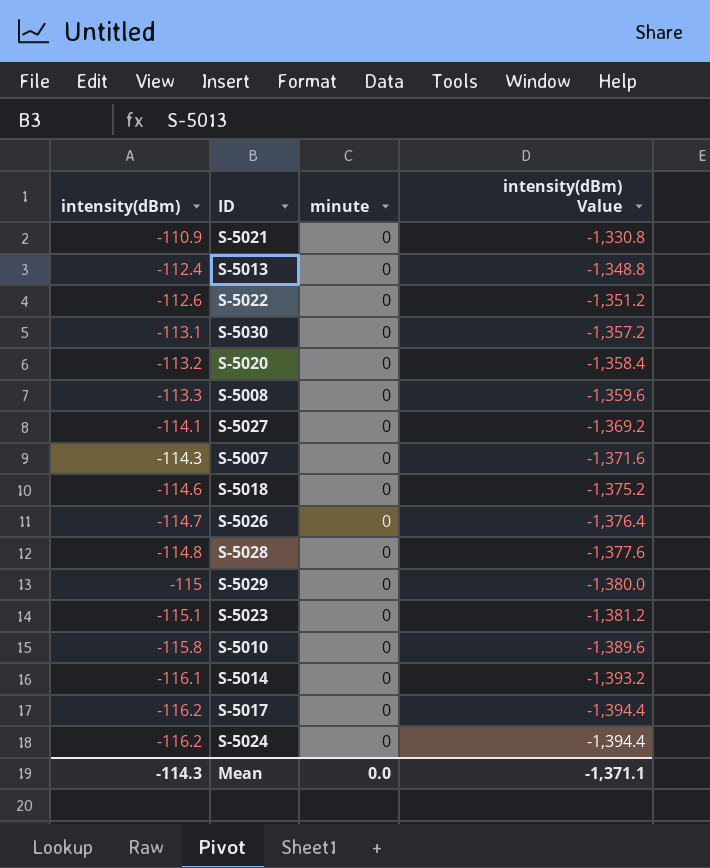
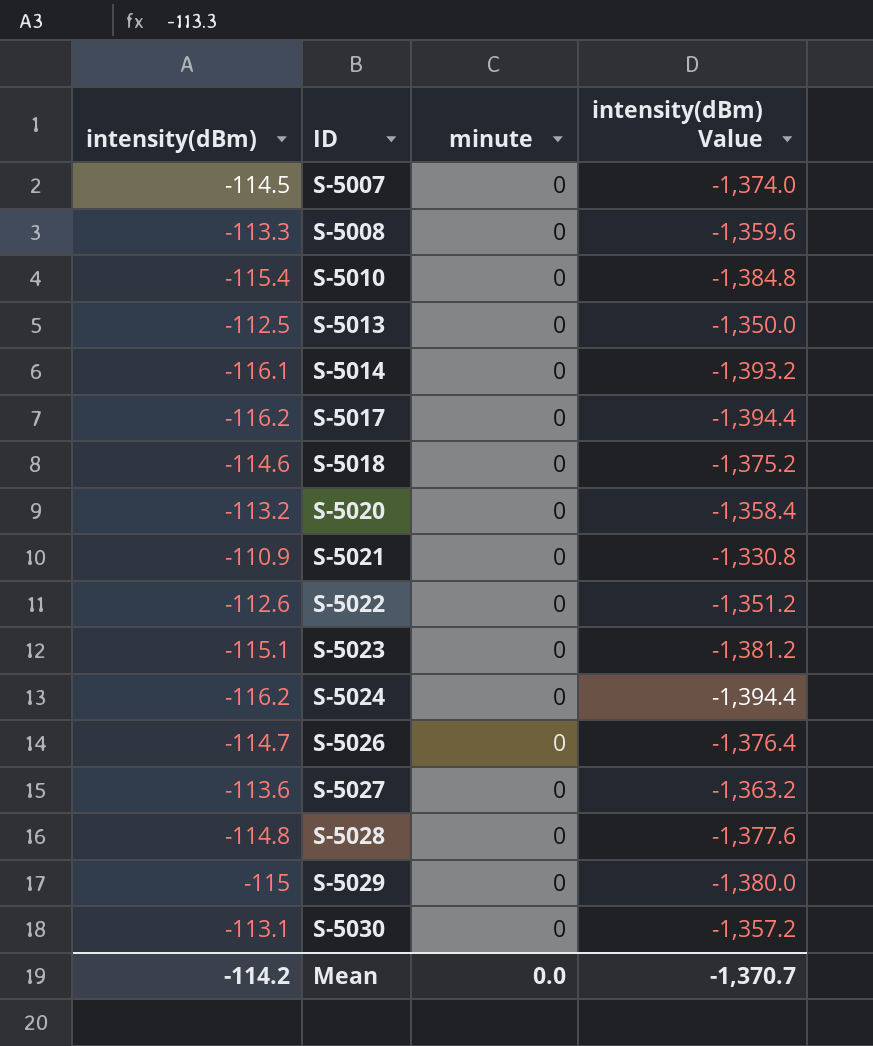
row order: intensity(dBm) descending -> ID ascending
S-5007 | intensity(dBm): -114.3 -> -114.5
S-5007 | intensity(dBm) Value: -1,371.6 -> -1,374.0
S-5010 | intensity(dBm): -115.8 -> -115.4
S-5010 | intensity(dBm) Value: -1,389.6 -> -1,384.8
S-5013 | intensity(dBm): -112.4 -> -112.5
S-5013 | intensity(dBm) Value: -1,348.8 -> -1,350.0
S-5027 | intensity(dBm): -114.1 -> -113.6
S-5027 | intensity(dBm) Value: -1,369.2 -> -1,363.2
Mean | intensity(dBm): -114.3 -> -114.2
Mean | intensity(dBm) Value: -1,371.1 -> -1,370.7

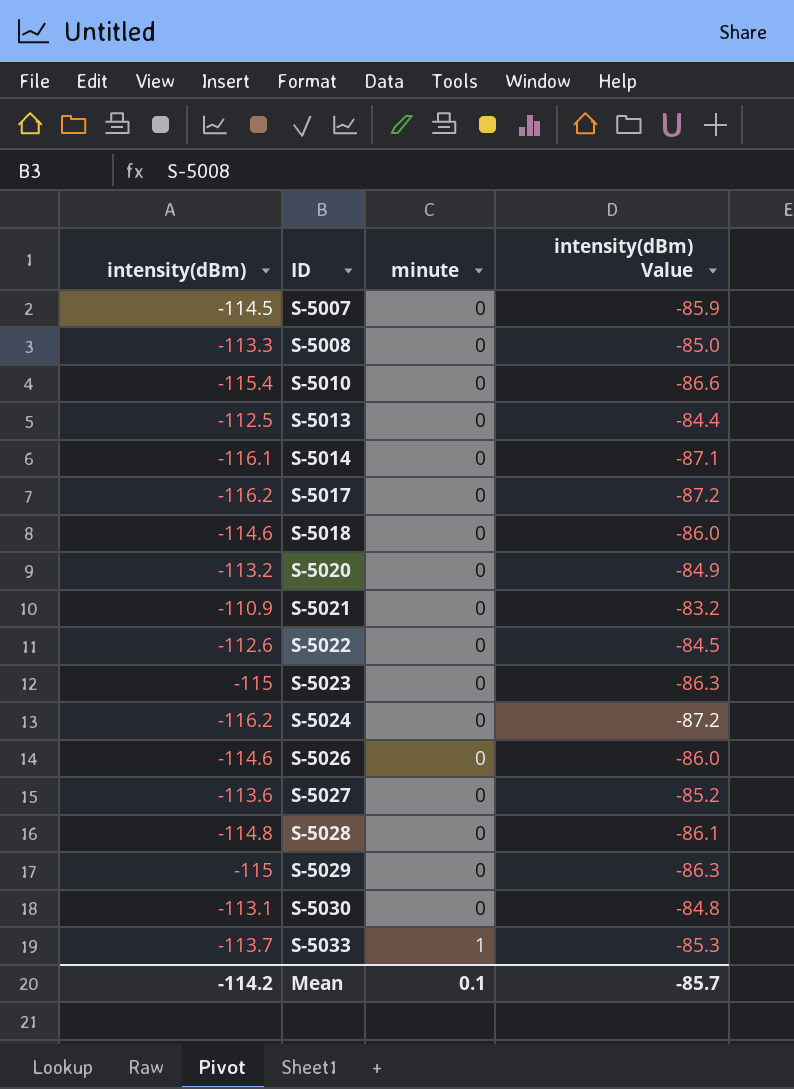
column intensity(dBm) Value | formula: [intensity(dBm)] * 12 -> [intensity(dBm)] * 0.75
S-5023 | intensity(dBm): -115.1 -> -115
S-5026 | intensity(dBm): -114.7 -> -114.6
row S-5033: none -> -113.7 | 1 | -85.3
Mean | minute: 0.0 -> 0.1
Mean | intensity(dBm) Value: -1,370.7 -> -85.7

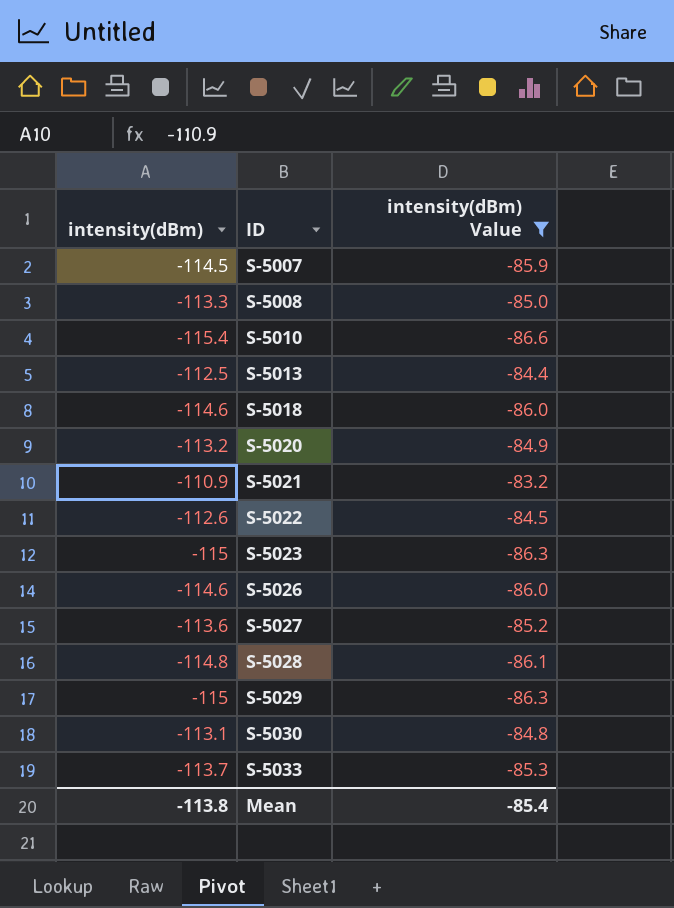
filter: none -> intensity(dBm) Value >= -86.6
column minute | position: 3 -> none
Mean | intensity(dBm): -114.2 -> -113.8
Mean | intensity(dBm) Value: -85.7 -> -85.4

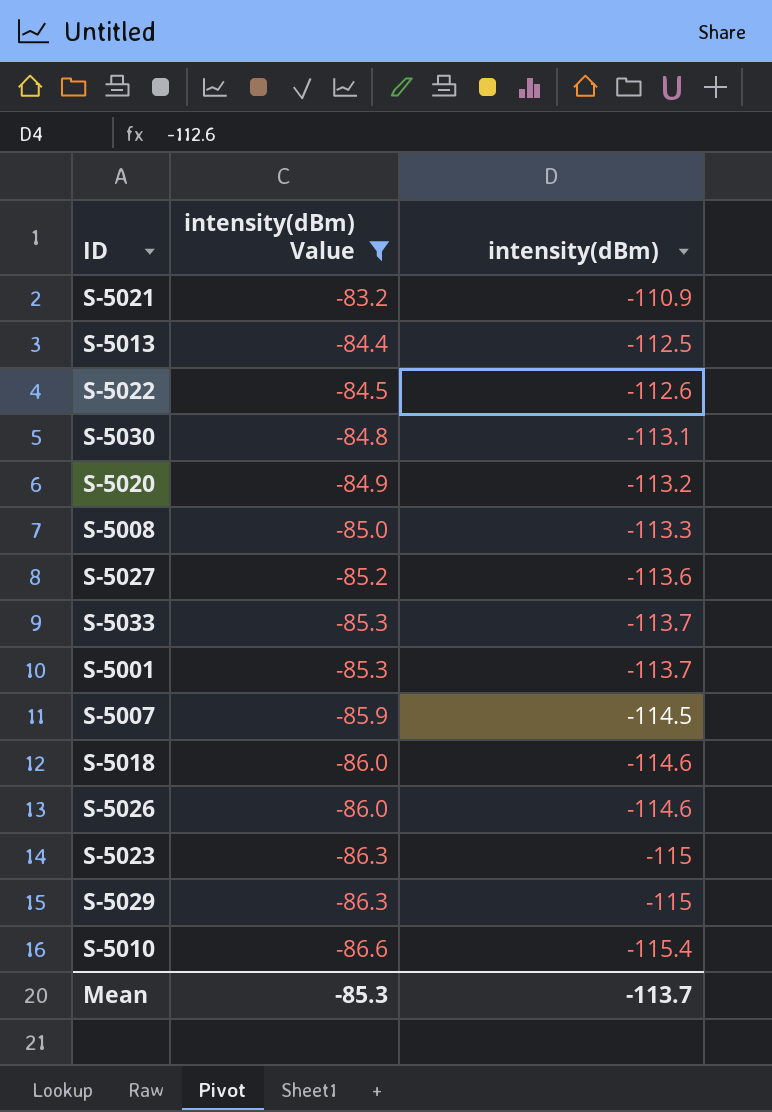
row order: ID ascending -> intensity(dBm) Value descending
column intensity(dBm) | position: 1 -> 3
row S-5028: -114.8 | -86.1 -> none
row S-5001: none -> -85.3 | -113.7
Mean | intensity(dBm) Value: -85.4 -> -85.3
Mean | intensity(dBm): -113.8 -> -113.7

